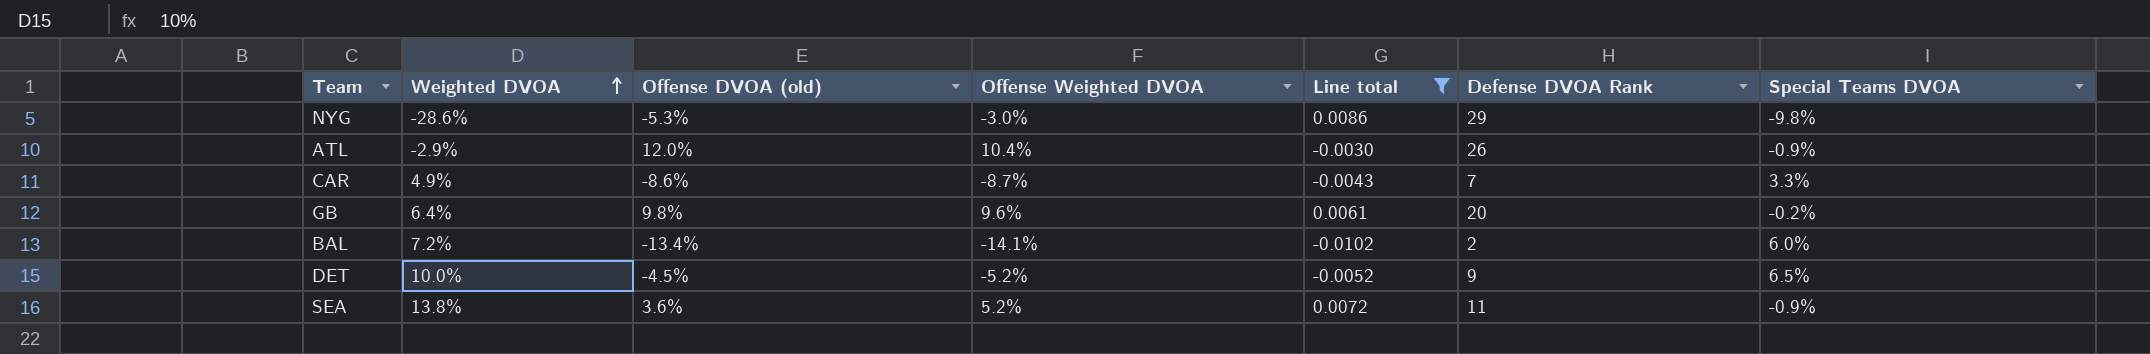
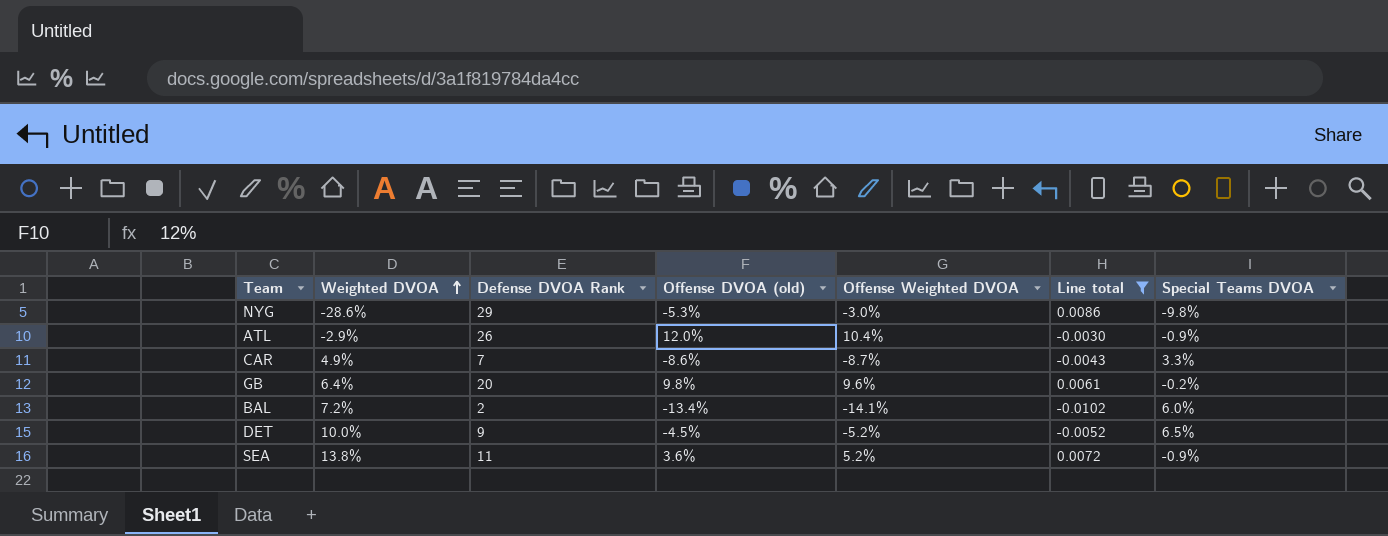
column Defense DVOA Rank | position: 6 -> 3

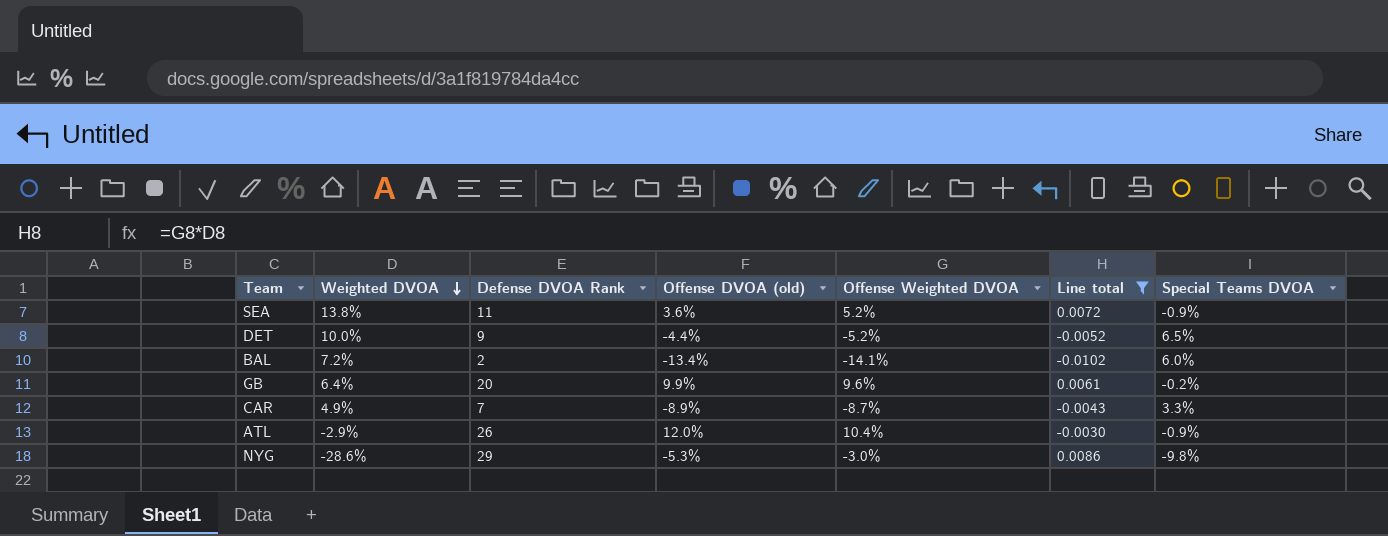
row order: Weighted DVOA ascending -> Weighted DVOA descending
DET | Offense DVOA (old): -4.5% -> -4.4%
GB | Offense DVOA (old): 9.8% -> 9.9%
CAR | Offense DVOA (old): -8.6% -> -8.9%

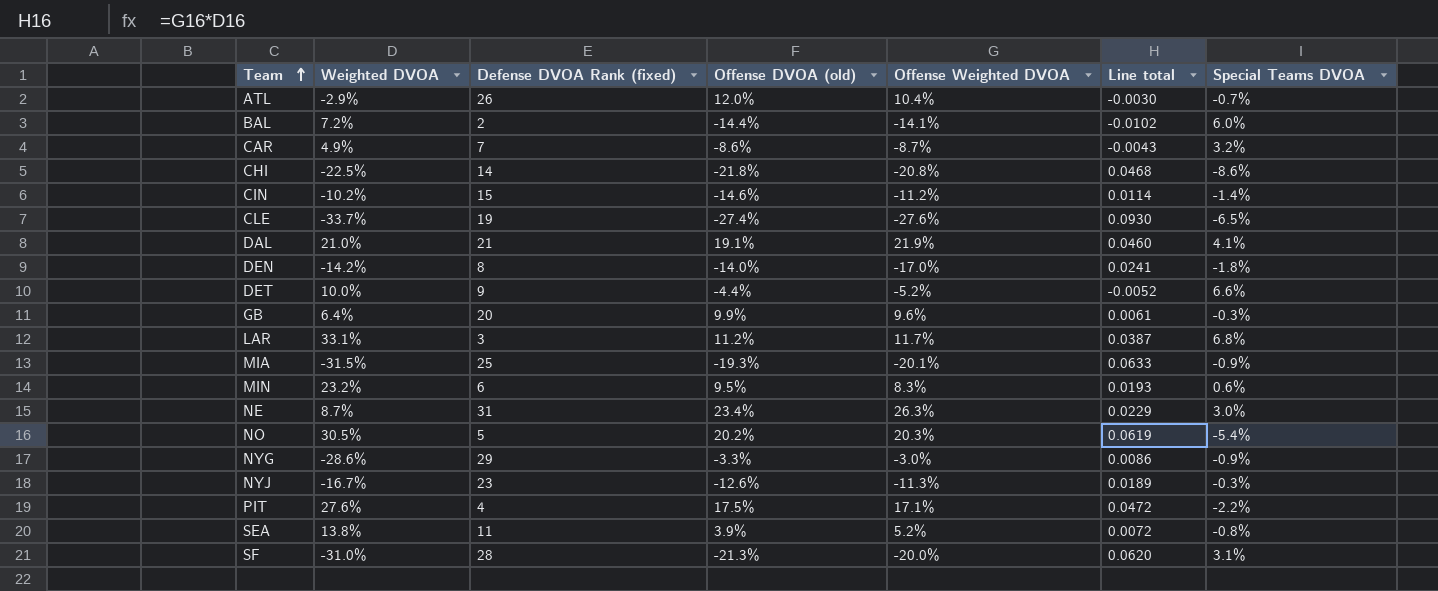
filter: Line total <= 0.0086 -> none
row order: Weighted DVOA descending -> Team ascending
column name: Defense DVOA Rank -> Defense DVOA Rank (fixed)
ATL | Special Teams DVOA: -0.9% -> -0.7%
BAL | Offense DVOA (old): -13.4% -> -14.4%
CAR | Offense DVOA (old): -8.9% -> -8.6%
CAR | Special Teams DVOA: 3.3% -> 3.2%
DET | Special Teams DVOA: 6.5% -> 6.6%
GB | Special Teams DVOA: -0.2% -> -0.3%
NYG | Offense DVOA (old): -5.3% -> -3.3%
NYG | Special Teams DVOA: -9.8% -> -0.9%
SEA | Offense DVOA (old): 3.6% -> 3.9%
SEA | Special Teams DVOA: -0.9% -> -0.8%

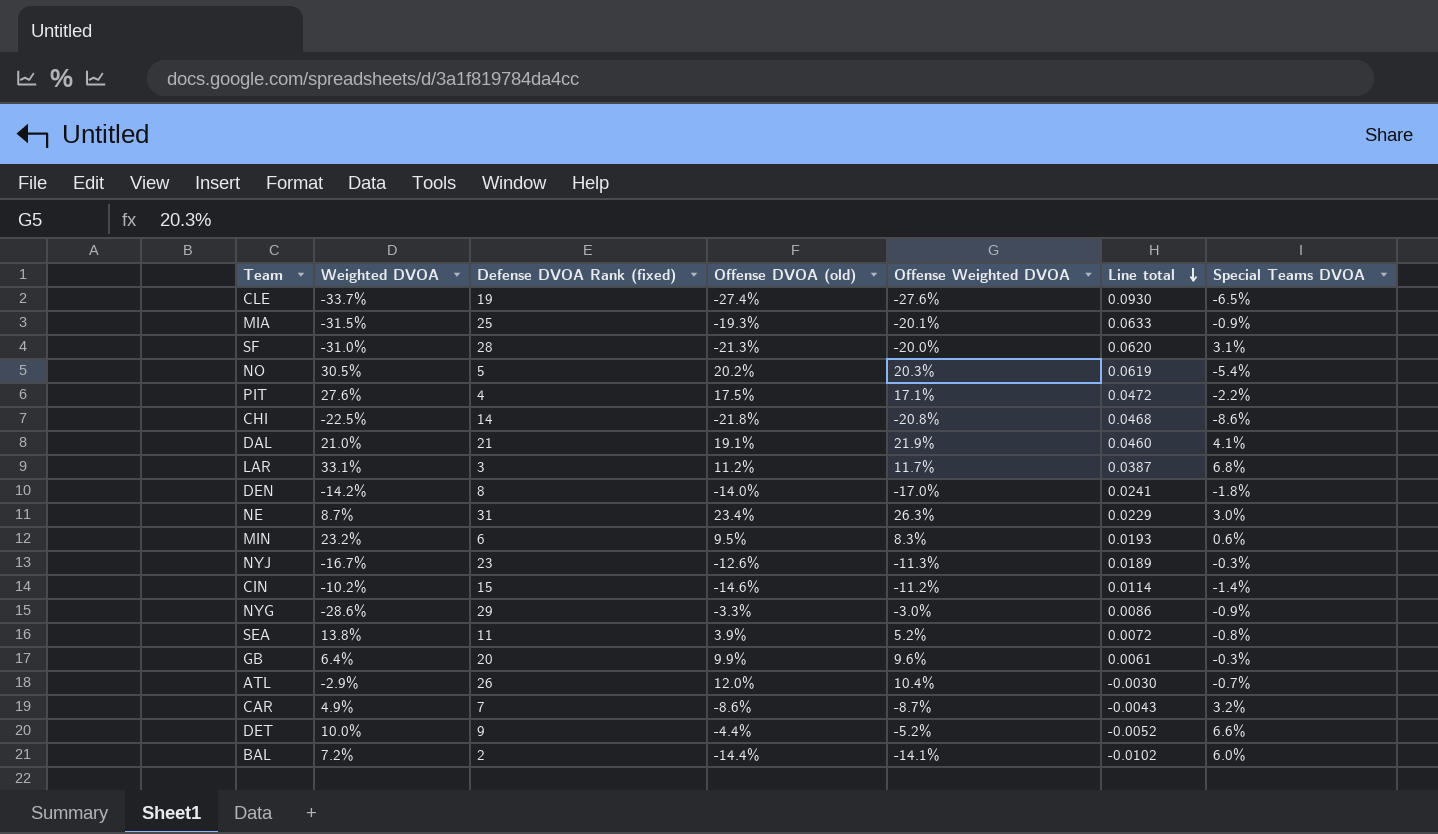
row order: Team ascending -> Line total descending

